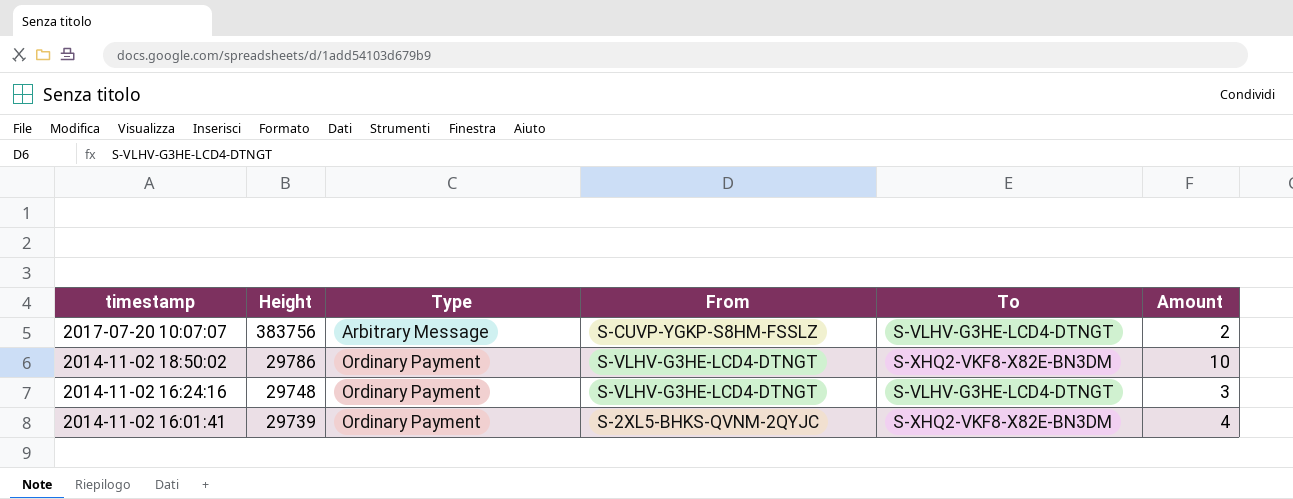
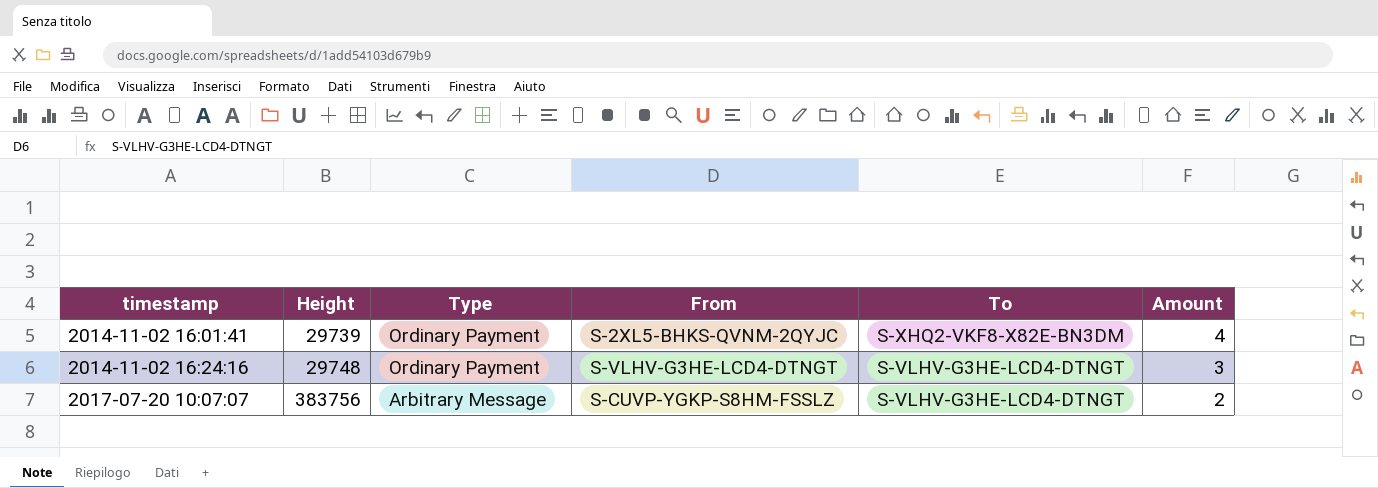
row order: timestamp descending -> timestamp ascending
row 2014-11-02 18:50:02: 29786 | Ordinary Payment | S-VLHV-G3HE-LCD4-DTNGT | S-XHQ2-VKF8-X82E-BN3DM | 10 -> none

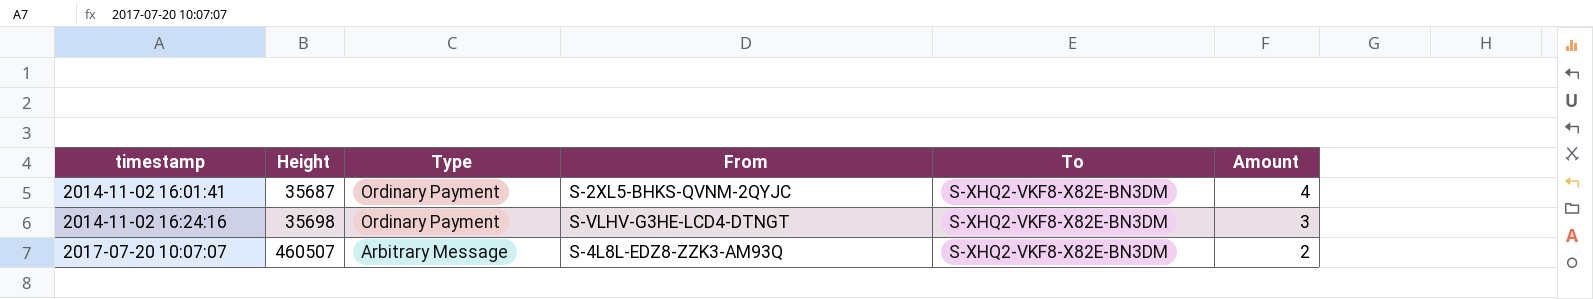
2014-11-02 16:01:41 | Height: 29739 -> 35687
2014-11-02 16:24:16 | Height: 29748 -> 35698
2014-11-02 16:24:16 | To: S-VLHV-G3HE-LCD4-DTNGT -> S-XHQ2-VKF8-X82E-BN3DM
2017-07-20 10:07:07 | Height: 383756 -> 460507
2017-07-20 10:07:07 | From: S-CUVP-YGKP-S8HM-FSSLZ -> S-4L8L-EDZ8-ZZK3-AM93Q
2017-07-20 10:07:07 | To: S-VLHV-G3HE-LCD4-DTNGT -> S-XHQ2-VKF8-X82E-BN3DM

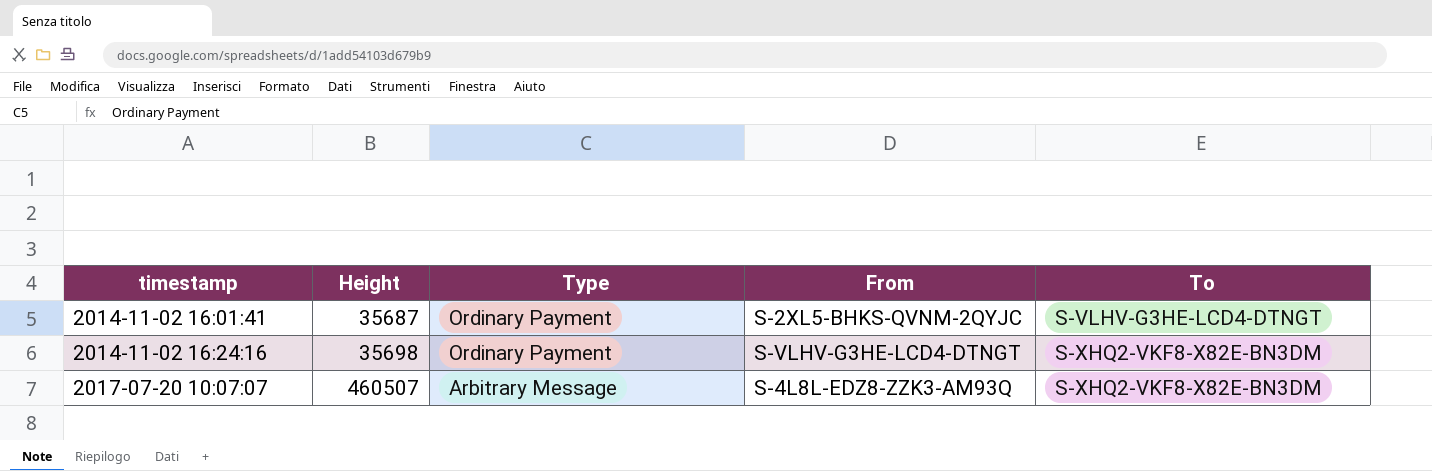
column Amount | position: 6 -> none
2014-11-02 16:01:41 | To: S-XHQ2-VKF8-X82E-BN3DM -> S-VLHV-G3HE-LCD4-DTNGT

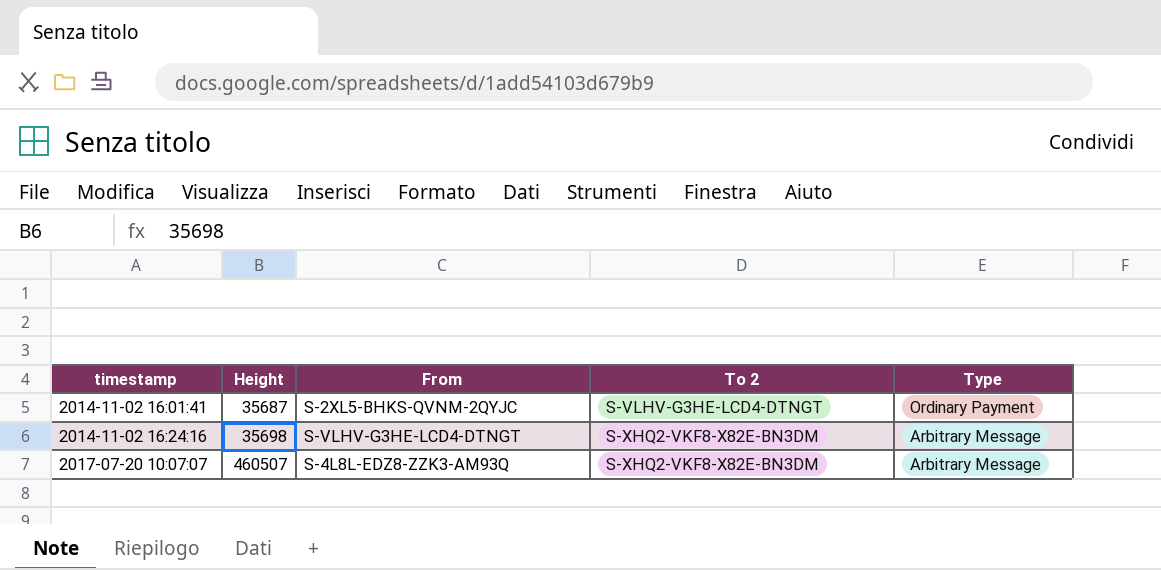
column name: To -> To 2
column Type | position: 3 -> 5
2014-11-02 16:24:16 | Type: Ordinary Payment -> Arbitrary Message

